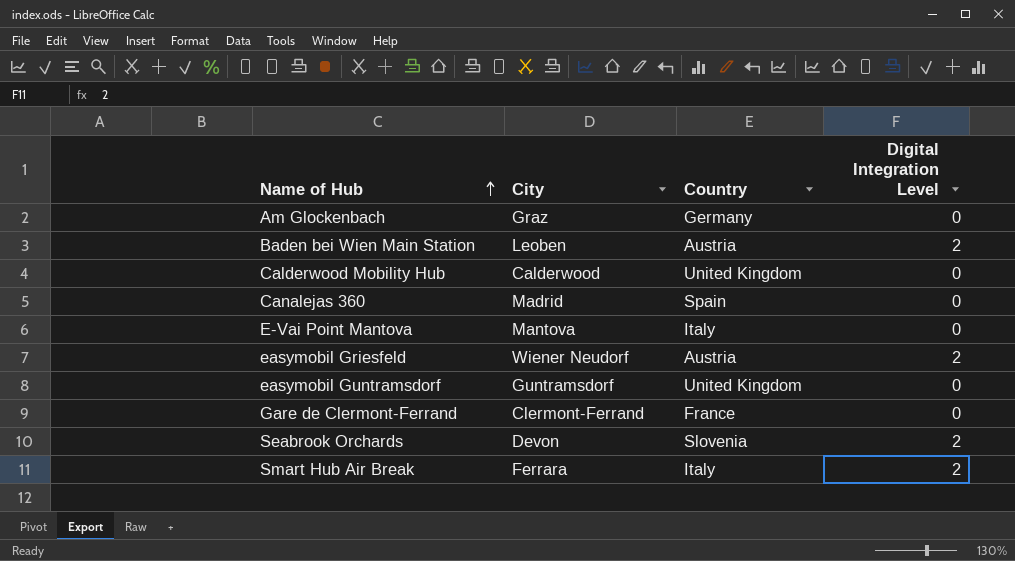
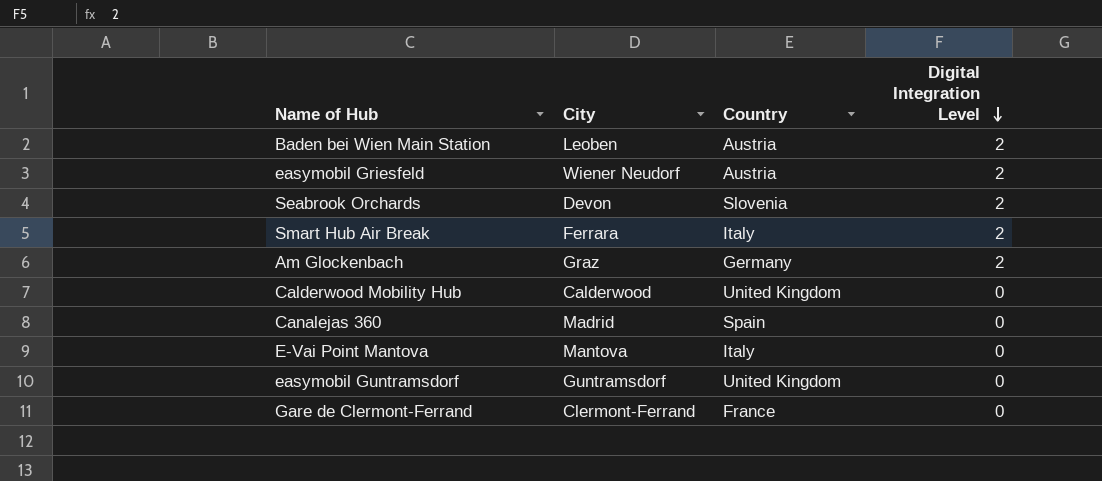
row order: Name of Hub ascending -> Digital Integration Level descending
Am Glockenbach | Digital Integration Level: 0 -> 2

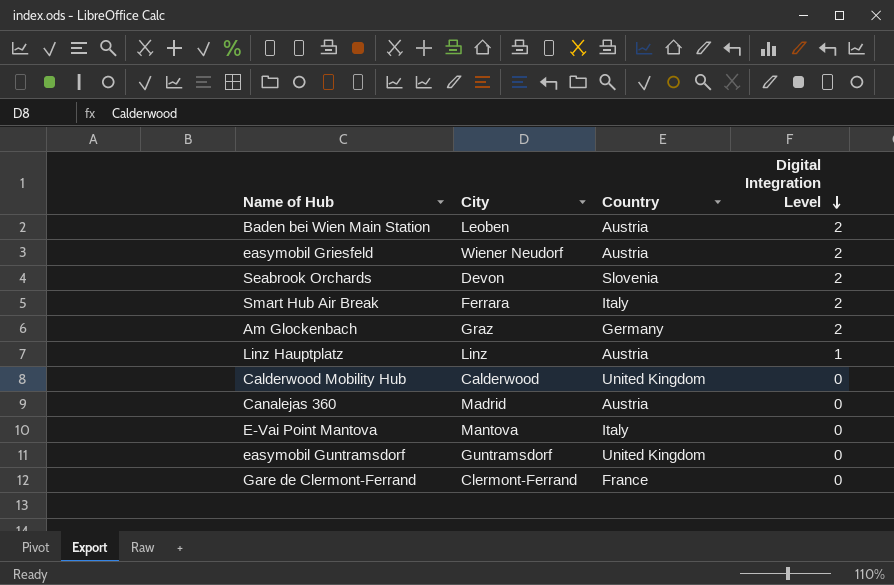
row Linz Hauptplatz: none -> Linz | Austria | 1
Canalejas 360 | Country: Spain -> Austria

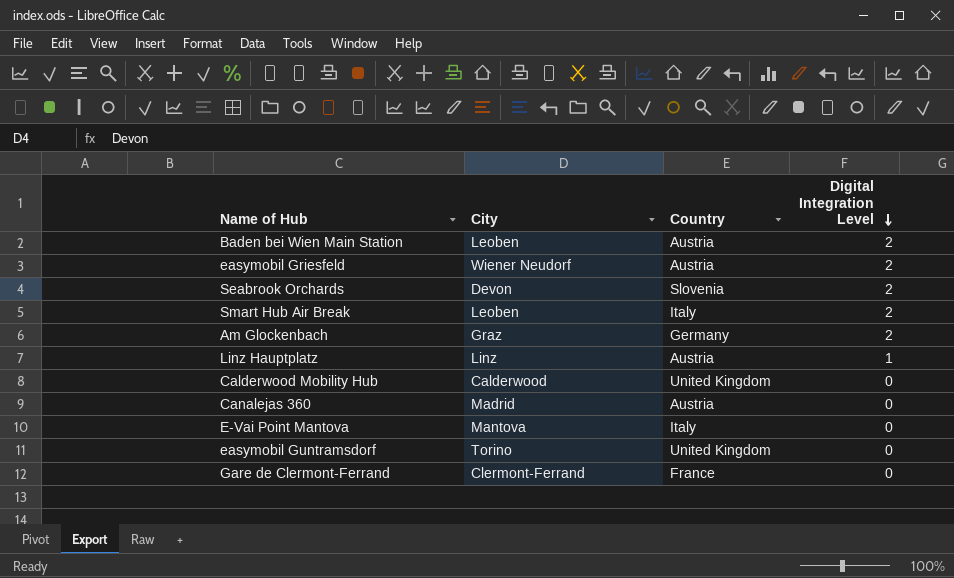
Smart Hub Air Break | City: Ferrara -> Leoben
easymobil Guntramsdorf | City: Guntramsdorf -> Torino

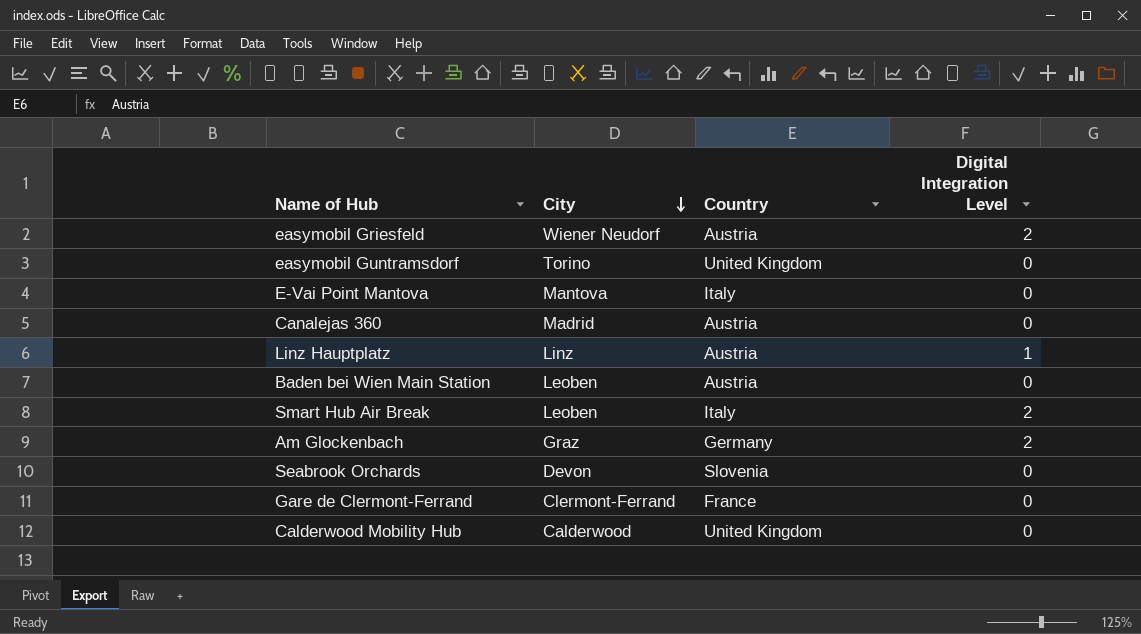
row order: Digital Integration Level descending -> City descending
Baden bei Wien Main Station | Digital Integration Level: 2 -> 0
Seabrook Orchards | Digital Integration Level: 2 -> 0

